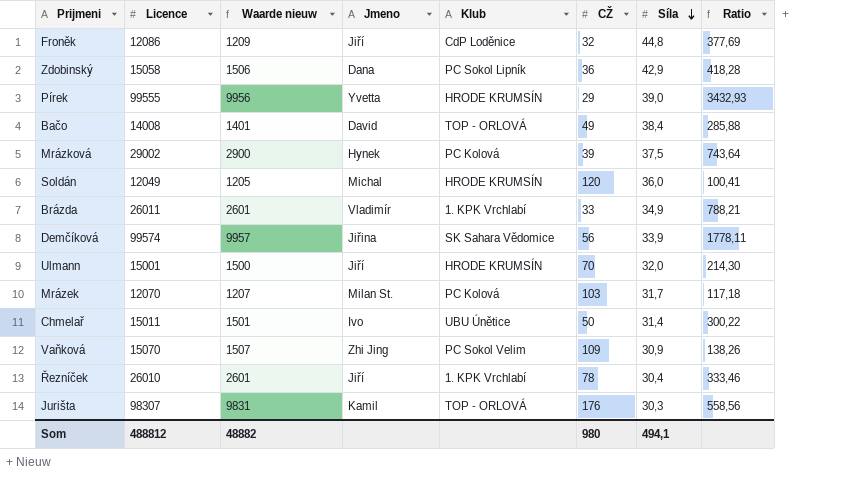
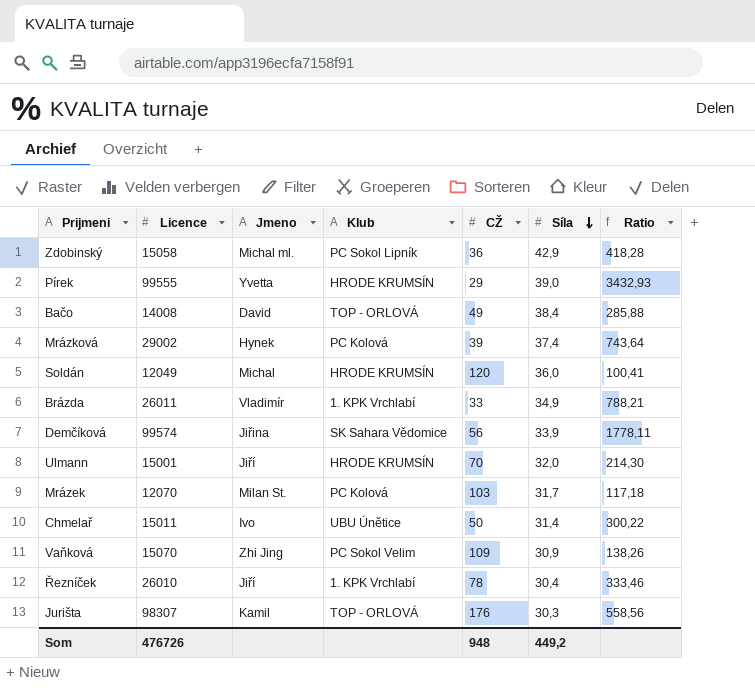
column Waarde nieuw | formula: [Licence] * 0,1 -> none
row Froněk: 12086 | 1209 | Jiří | CdP Loděnice | 32 | 44,8 | 377,69 -> none
Zdobinský | Jmeno: Dana -> Michal ml.
Mrázková | Síla: 37,5 -> 37,4
Som | Licence: 488812 -> 476726
Som | CŽ: 980 -> 948
Som | Síla: 494,1 -> 449,2

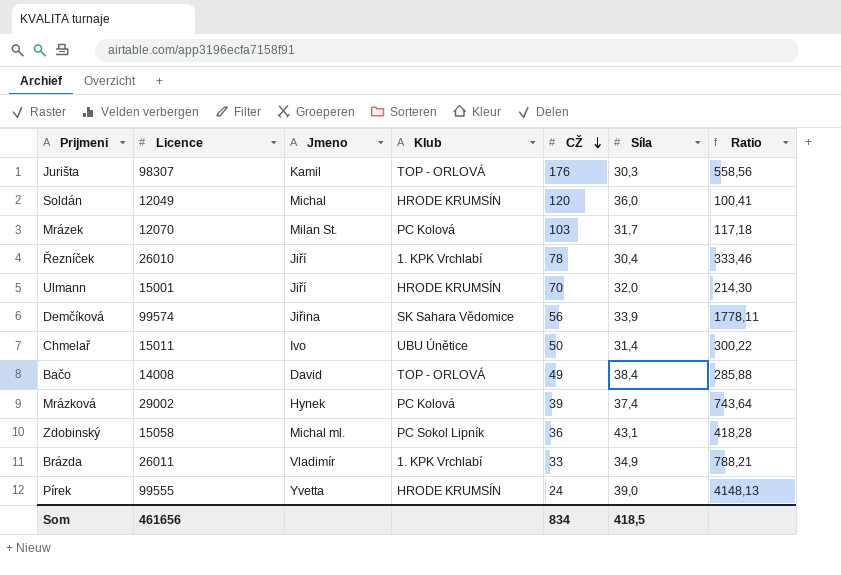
row order: Síla descending -> CŽ descending
row Vaňková: 15070 | Zhi Jing | PC Sokol Velim | 109 | 30,9 | 138,26 -> none
Zdobinský | Síla: 42,9 -> 43,1
Pírek | CŽ: 29 -> 24
Pírek | Ratio: 3432,93 -> 4148,13
Som | Licence: 476726 -> 461656
Som | CŽ: 948 -> 834
Som | Síla: 449,2 -> 418,5

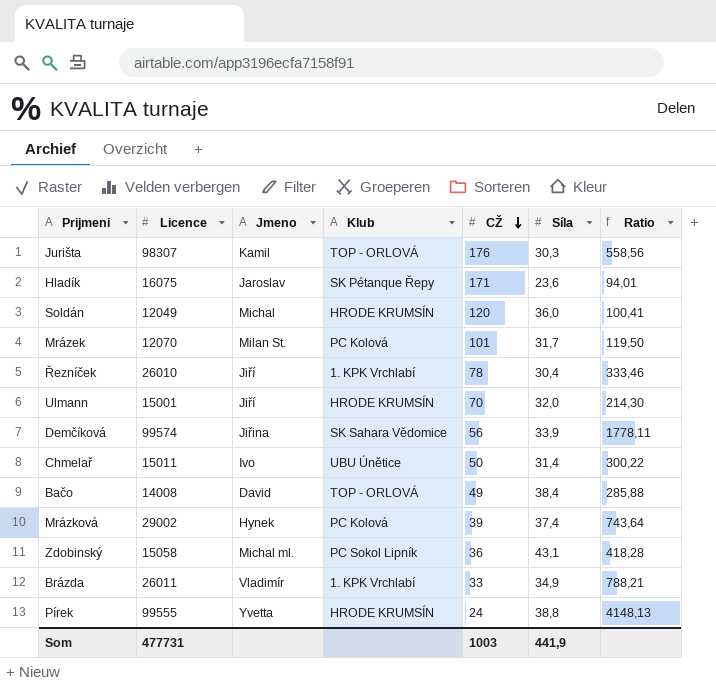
row Hladík: none -> 16075 | Jaroslav | SK Pétanque Řepy | 171 | 23,6 | 94,01
Mrázek | CŽ: 103 -> 101
Mrázek | Ratio: 117,18 -> 119,50
Pírek | Síla: 39,0 -> 38,8
Som | Licence: 461656 -> 477731
Som | CŽ: 834 -> 1003
Som | Síla: 418,5 -> 441,9

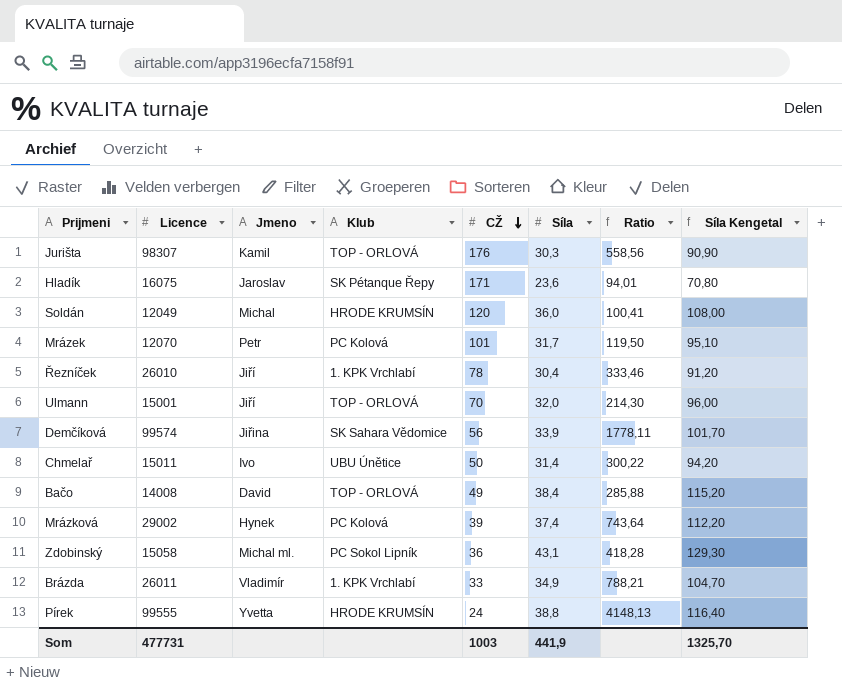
column Síla Kengetal | formula: none -> [Síla] * 3
Mrázek | Jmeno: Milan St. -> Petr
Ulmann | Klub: HRODE KRUMSÍN -> TOP - ORLOVÁ

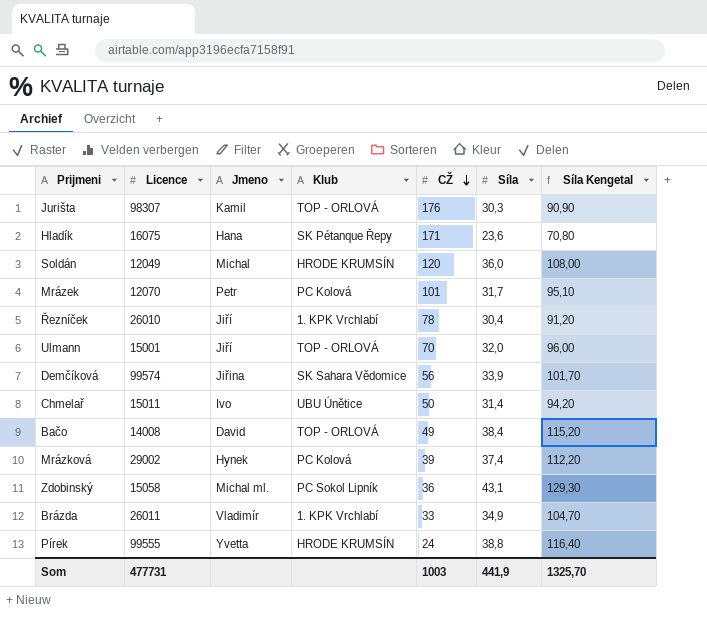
column Ratio | formula: [Licence] / [CŽ] -> none
Hladík | Jmeno: Jaroslav -> Hana

